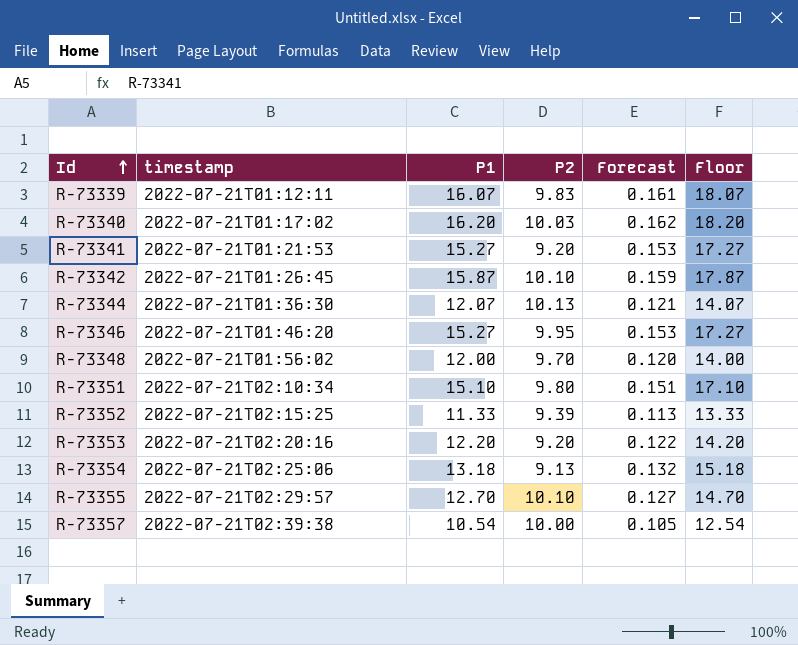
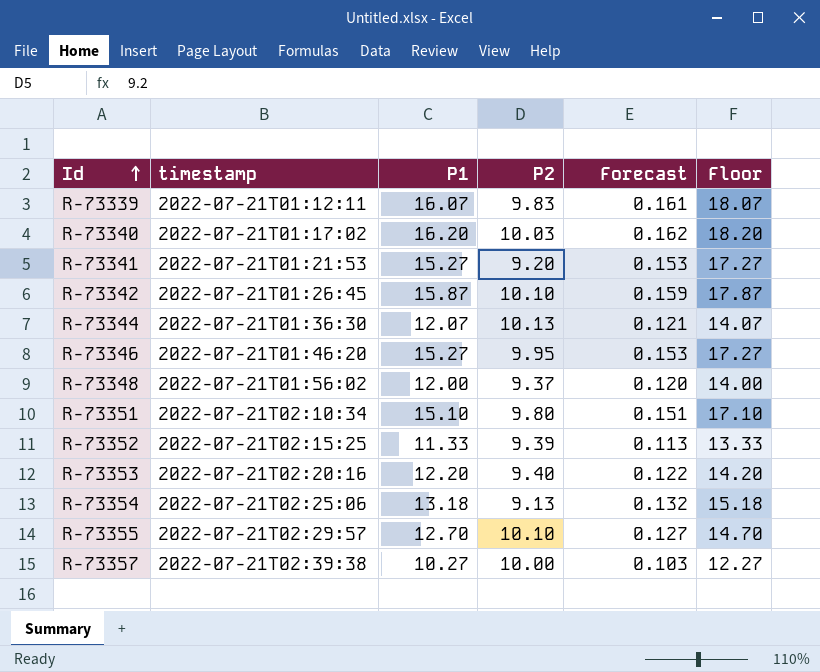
R-73348 | P2: 9.70 -> 9.37
R-73353 | P2: 9.20 -> 9.40
R-73357 | P1: 10.54 -> 10.27
R-73357 | Forecast: 0.105 -> 0.103
R-73357 | Floor: 12.54 -> 12.27

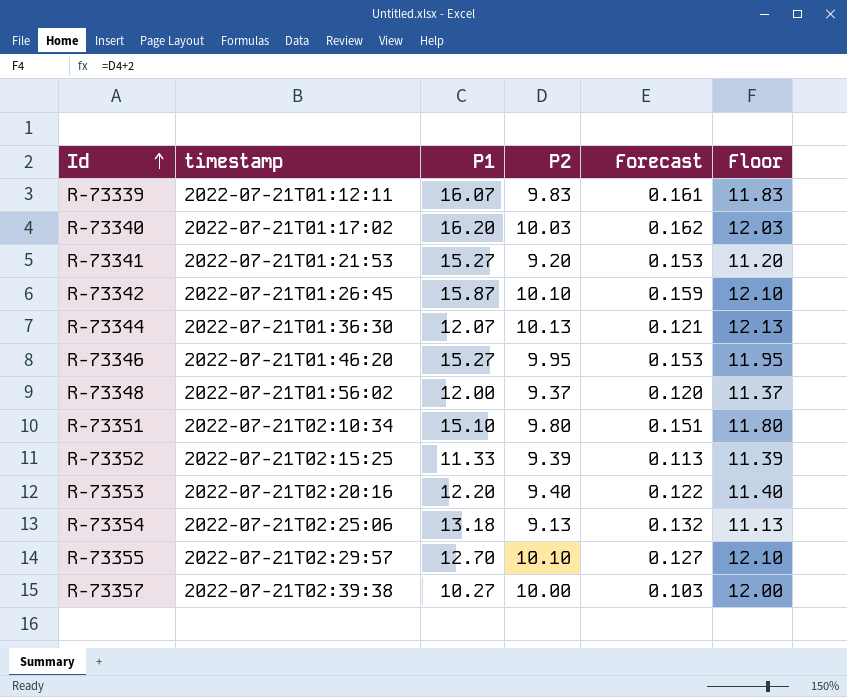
column Floor | formula: [P1] + 2 -> [P2] + 2

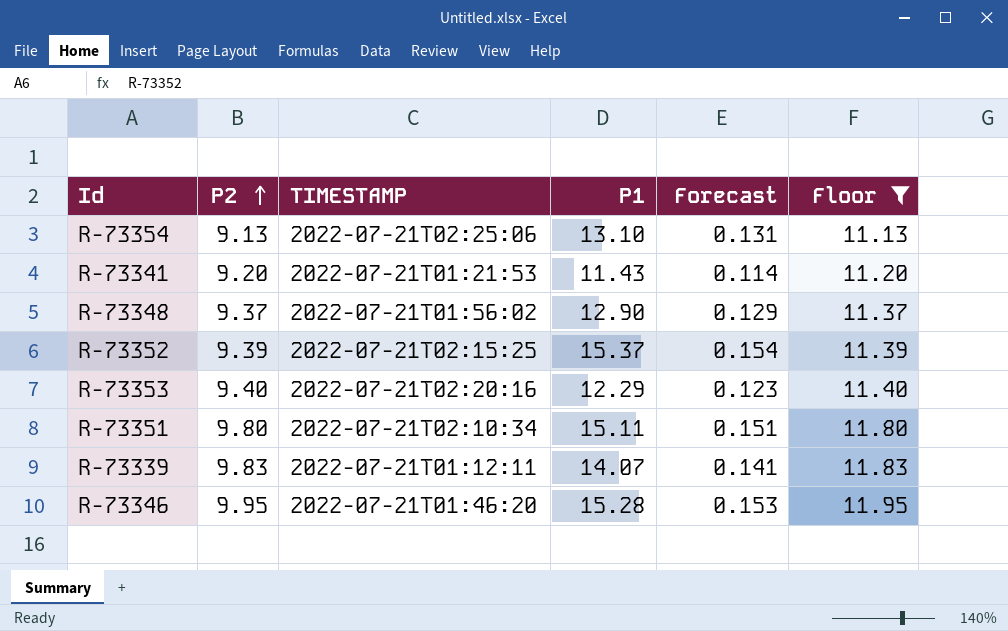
filter: none -> Floor <= 11.95
row order: Id ascending -> P2 ascending
column P2 | position: 4 -> 2
column name: timestamp -> TIMESTAMP
R-73354 | P1: 13.18 -> 13.10
R-73354 | Forecast: 0.132 -> 0.131
R-73341 | P1: 15.27 -> 11.43
R-73341 | Forecast: 0.153 -> 0.114
R-73348 | P1: 12.00 -> 12.90
R-73348 | Forecast: 0.120 -> 0.129
R-73352 | P1: 11.33 -> 15.37
R-73352 | Forecast: 0.113 -> 0.154
R-73353 | P1: 12.20 -> 12.29
R-73353 | Forecast: 0.122 -> 0.123
R-73351 | P1: 15.10 -> 15.11
R-73339 | P1: 16.07 -> 14.07
R-73339 | Forecast: 0.161 -> 0.141
R-73346 | P1: 15.27 -> 15.28

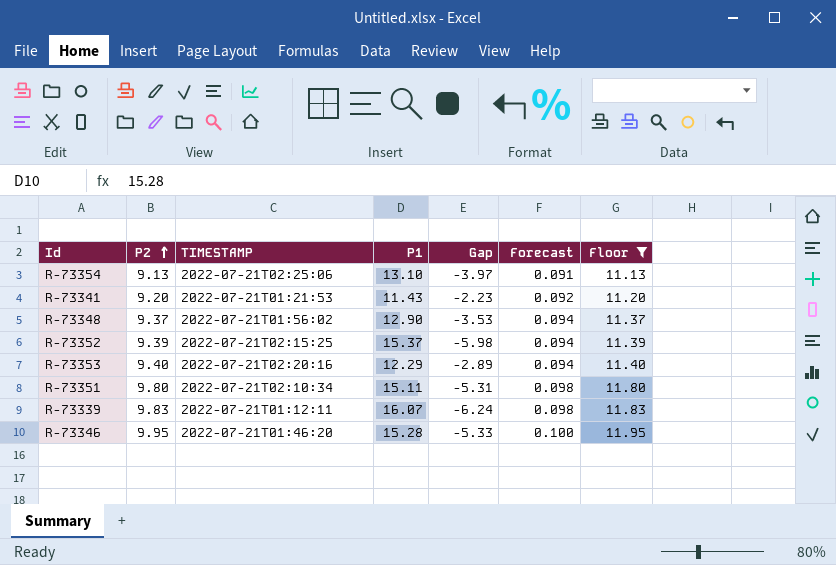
column Gap | formula: none -> [P2] - [P1]
column Forecast | formula: [P1] * 0.01 -> [P2] * 0.01
R-73339 | P1: 14.07 -> 16.07

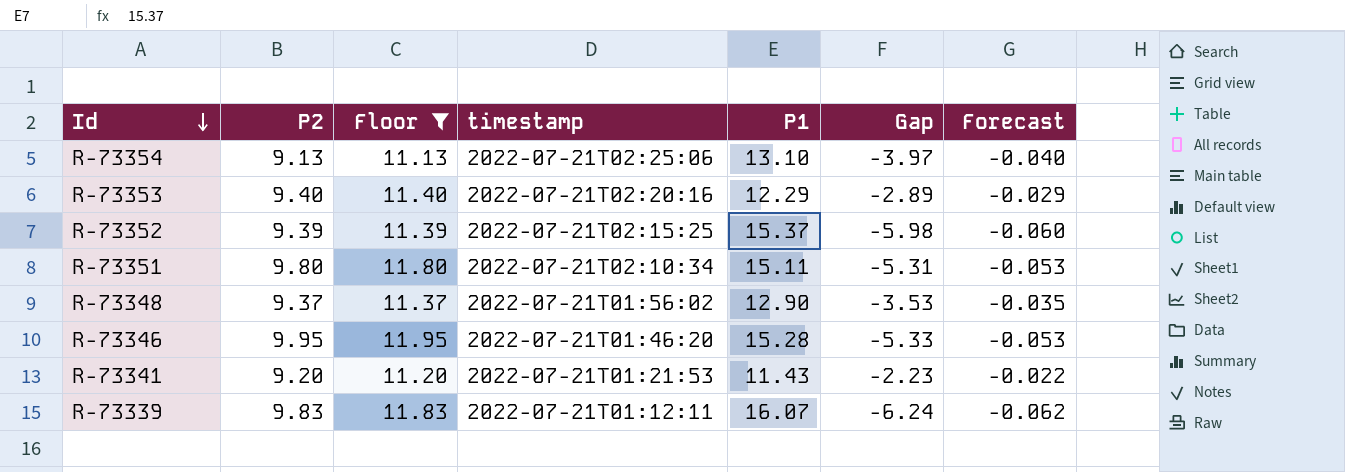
row order: P2 ascending -> Id descending
column Floor | position: 7 -> 3
column name: TIMESTAMP -> timestamp
column Forecast | formula: [P2] * 0.01 -> [Gap] * 0.01

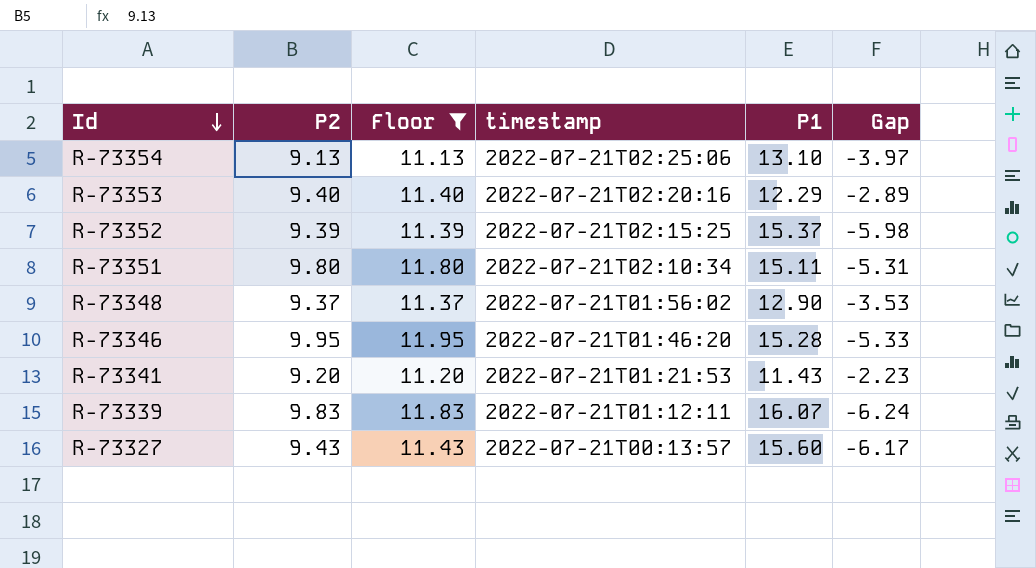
column Forecast | formula: [Gap] * 0.01 -> none
row R-73327: none -> 9.43 | 11.43 | 2022-07-21T00:13:57 | 15.60 | -6.17

